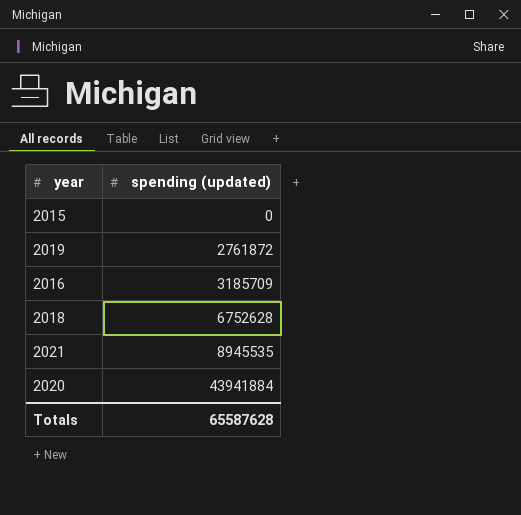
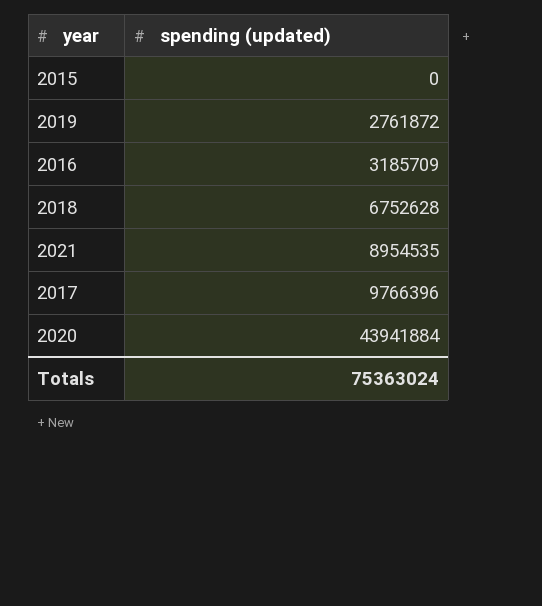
2021 | spending (updated): 8945535 -> 8954535
row 2017: none -> 9766396
Totals | spending (updated): 65587628 -> 75363024

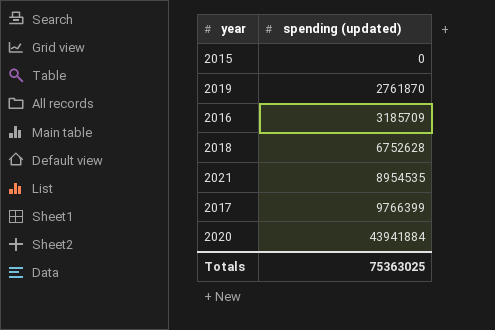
2019 | spending (updated): 2761872 -> 2761870
2017 | spending (updated): 9766396 -> 9766399
Totals | spending (updated): 75363024 -> 75363025

